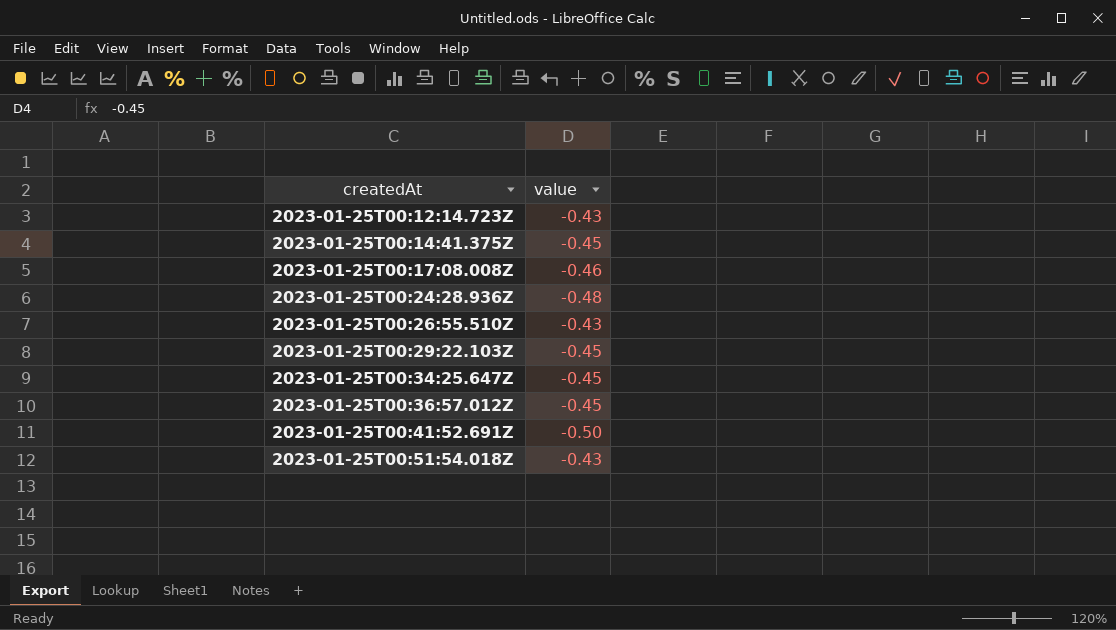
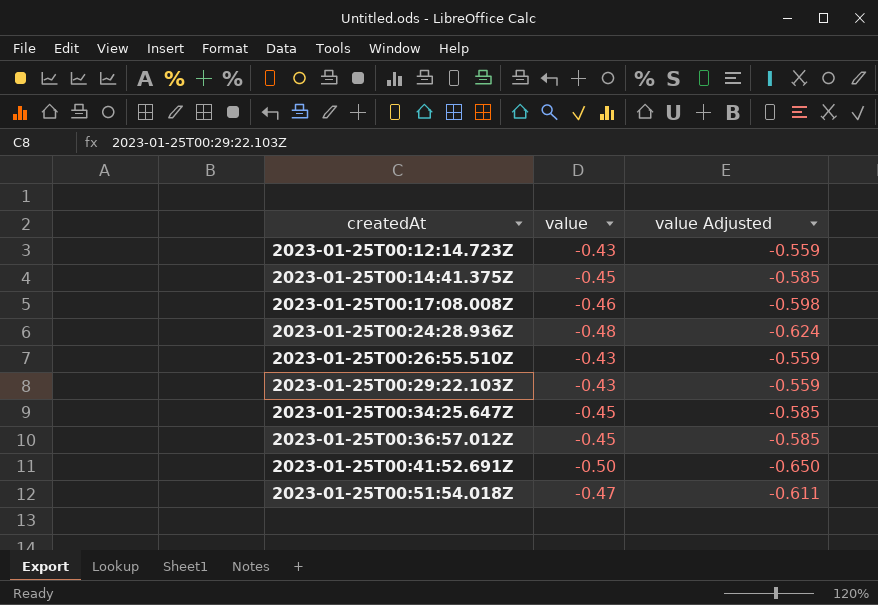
column value Adjusted | formula: none -> [value] * 1.3
2023-01-25T00:29:22.103Z | value: -0.45 -> -0.43
2023-01-25T00:51:54.018Z | value: -0.43 -> -0.47

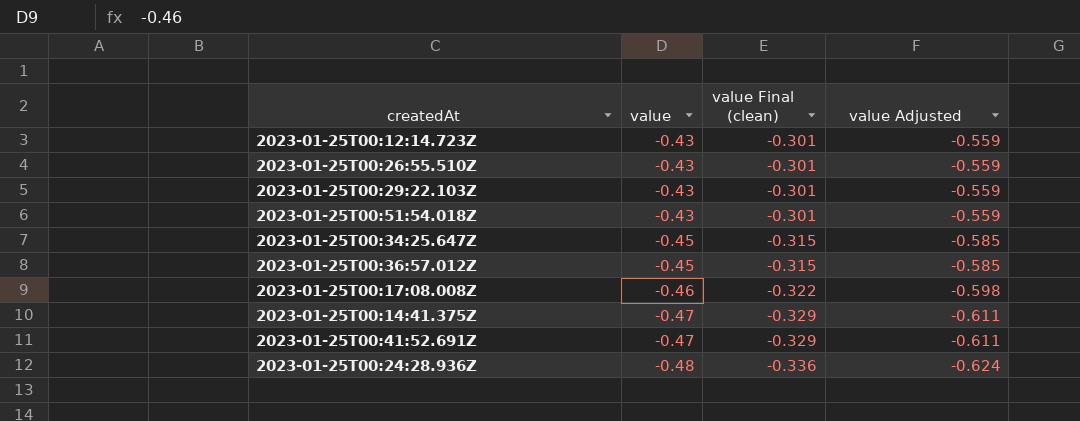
row order: createdAt ascending -> value descending
column value Final (clean) | formula: none -> [value] * 0.7
2023-01-25T00:51:54.018Z | value: -0.47 -> -0.43
2023-01-25T00:51:54.018Z | value Adjusted: -0.611 -> -0.559
2023-01-25T00:14:41.375Z | value: -0.45 -> -0.47
2023-01-25T00:14:41.375Z | value Adjusted: -0.585 -> -0.611
2023-01-25T00:41:52.691Z | value: -0.50 -> -0.47
2023-01-25T00:41:52.691Z | value Adjusted: -0.650 -> -0.611

